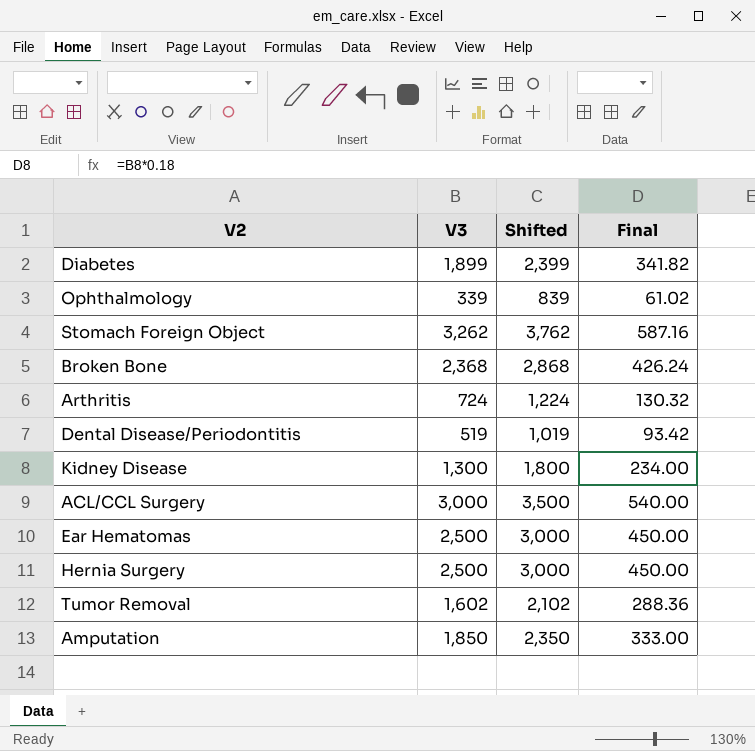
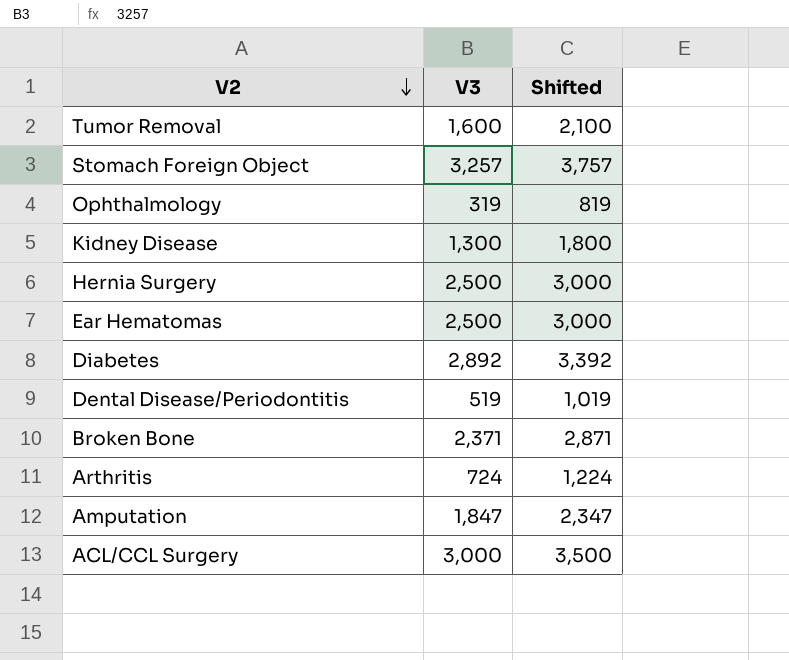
row order: none -> V2 descending
column Final | formula: [V3] * 0.18 -> none
Tumor Removal | V3: 1,602 -> 1,600
Tumor Removal | Shifted: 2,102 -> 2,100
Stomach Foreign Object | V3: 3,262 -> 3,257
Stomach Foreign Object | Shifted: 3,762 -> 3,757
Ophthalmology | V3: 339 -> 319
Ophthalmology | Shifted: 839 -> 819
Diabetes | V3: 1,899 -> 2,892
Diabetes | Shifted: 2,399 -> 3,392
Broken Bone | V3: 2,368 -> 2,371
Broken Bone | Shifted: 2,868 -> 2,871
Amputation | V3: 1,850 -> 1,847
Amputation | Shifted: 2,350 -> 2,347

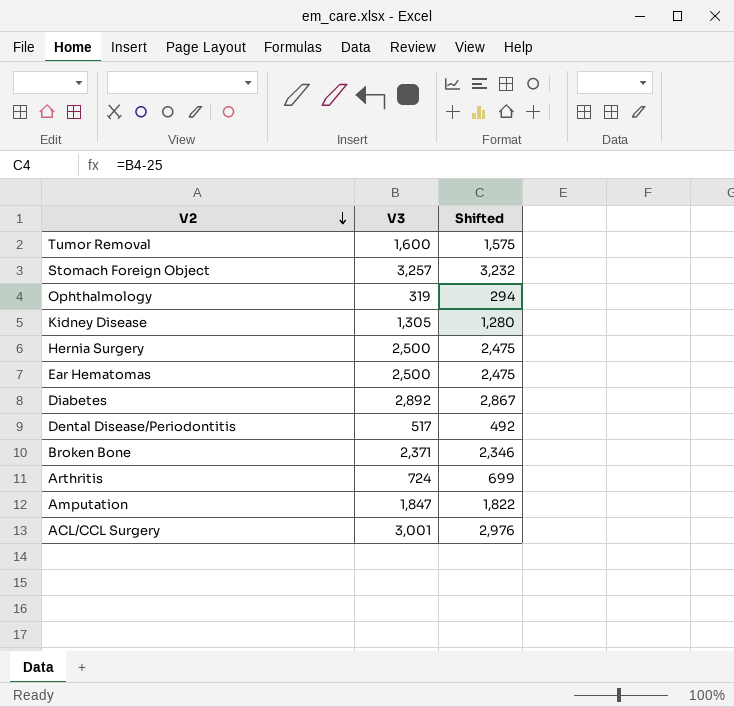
column Shifted | formula: [V3] + 500 -> [V3] - 25
Kidney Disease | V3: 1,300 -> 1,305
Dental Disease/Periodontitis | V3: 519 -> 517
ACL/CCL Surgery | V3: 3,000 -> 3,001

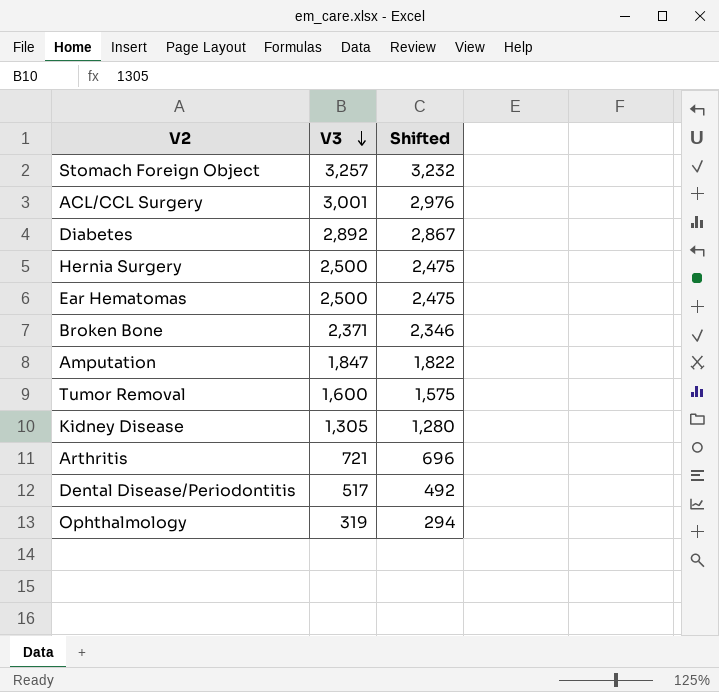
row order: V2 descending -> V3 descending
Arthritis | V3: 724 -> 721
Arthritis | Shifted: 699 -> 696

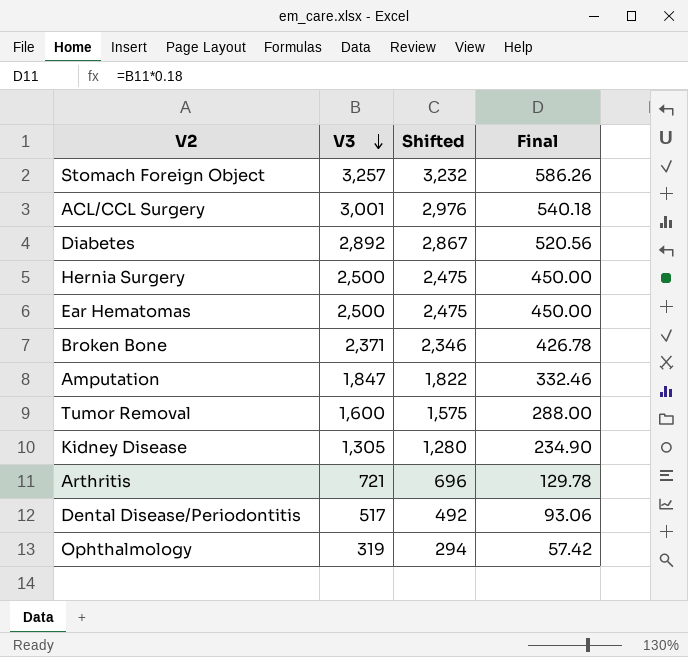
column Final | formula: none -> [V3] * 0.18

